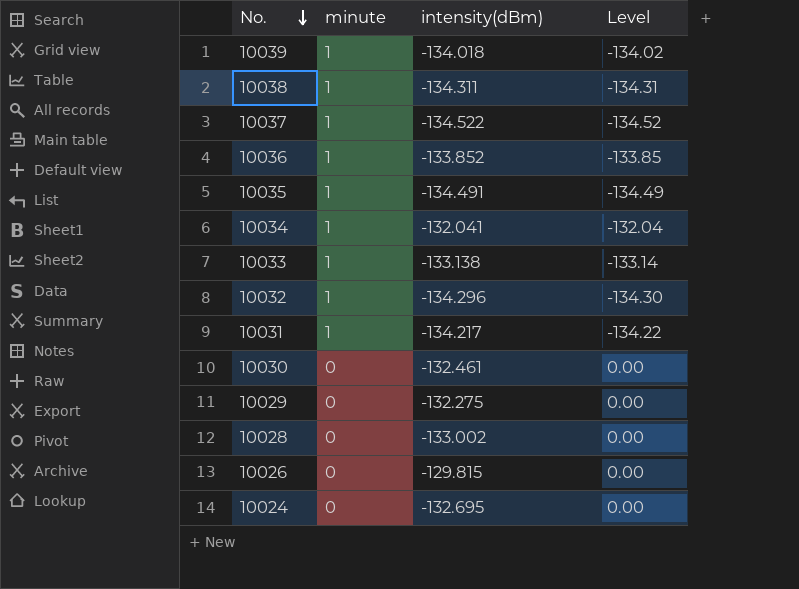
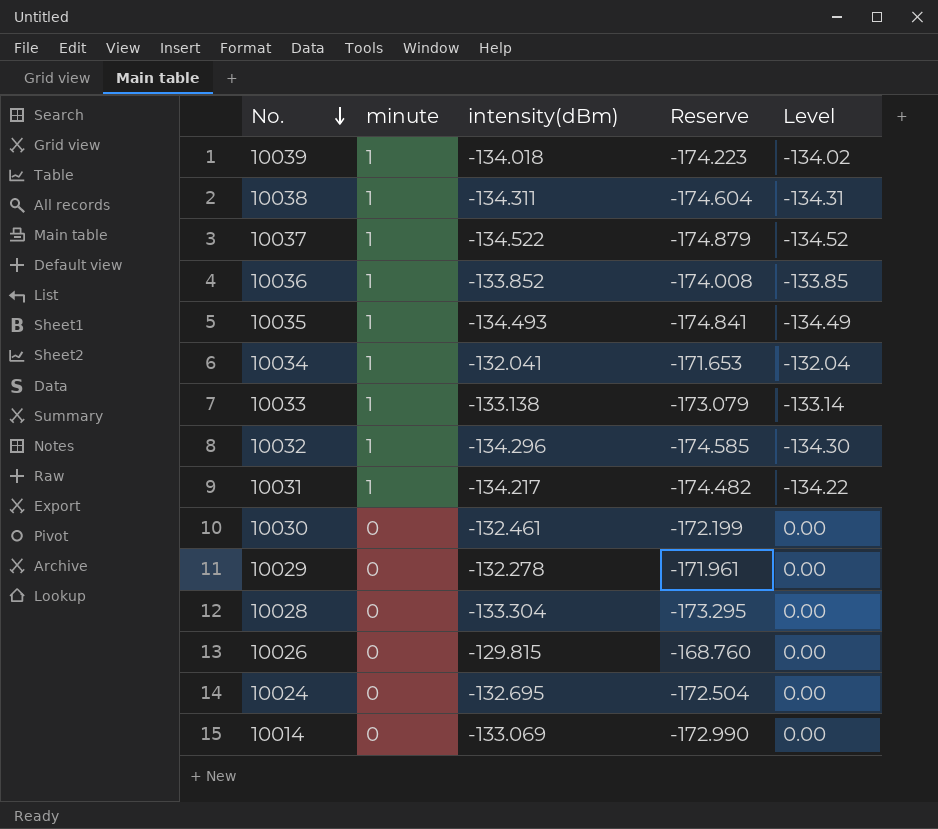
column Reserve | formula: none -> [intensity(dBm)] * 1.3
10035 | intensity(dBm): -134.491 -> -134.493
10029 | intensity(dBm): -132.275 -> -132.278
10028 | intensity(dBm): -133.002 -> -133.304
row 10014: none -> 0 | -133.069 | -172.990 | 0.00

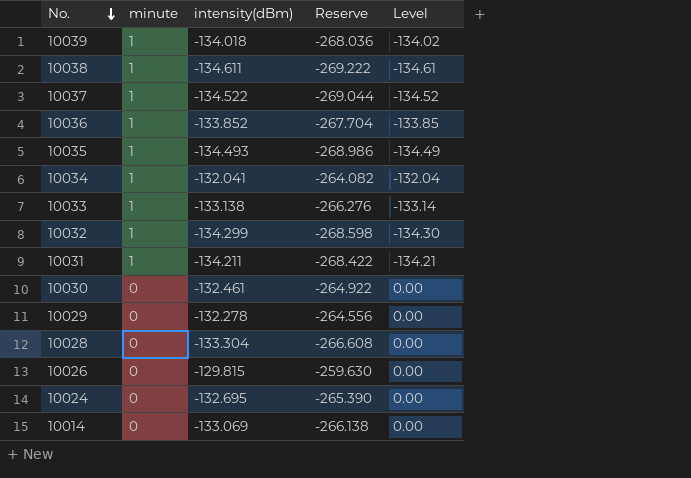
column Reserve | formula: [intensity(dBm)] * 1.3 -> [intensity(dBm)] * 2
10038 | intensity(dBm): -134.311 -> -134.611
10038 | Level: -134.31 -> -134.61
10032 | intensity(dBm): -134.296 -> -134.299
10031 | intensity(dBm): -134.217 -> -134.211
10031 | Level: -134.22 -> -134.21

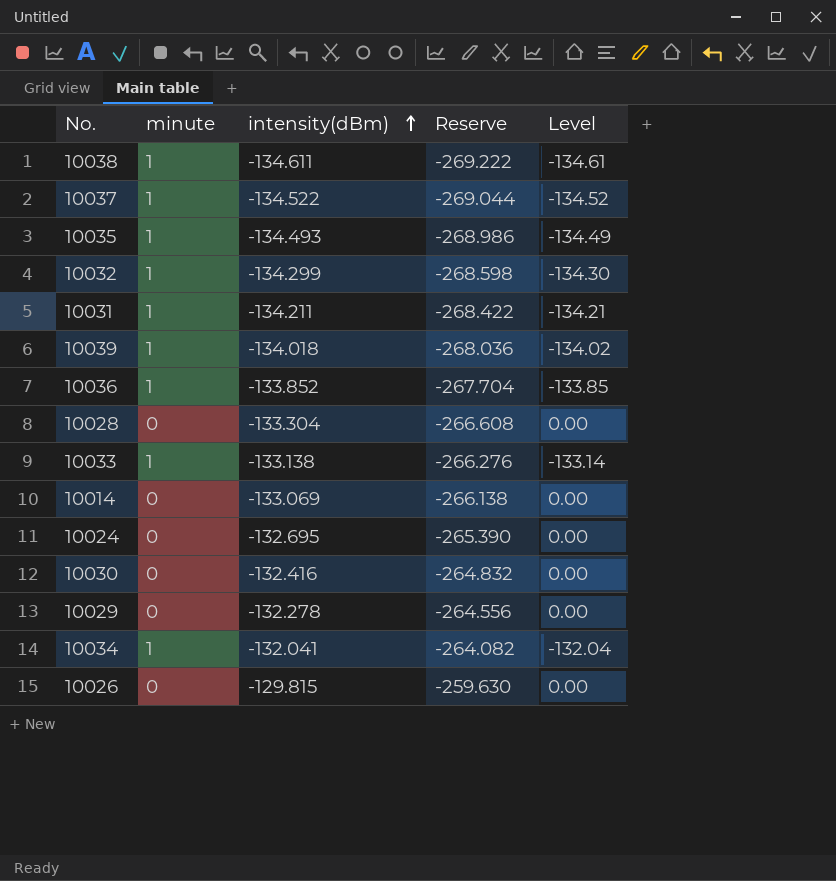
row order: No. descending -> intensity(dBm) ascending
10030 | intensity(dBm): -132.461 -> -132.416
10030 | Reserve: -264.922 -> -264.832

